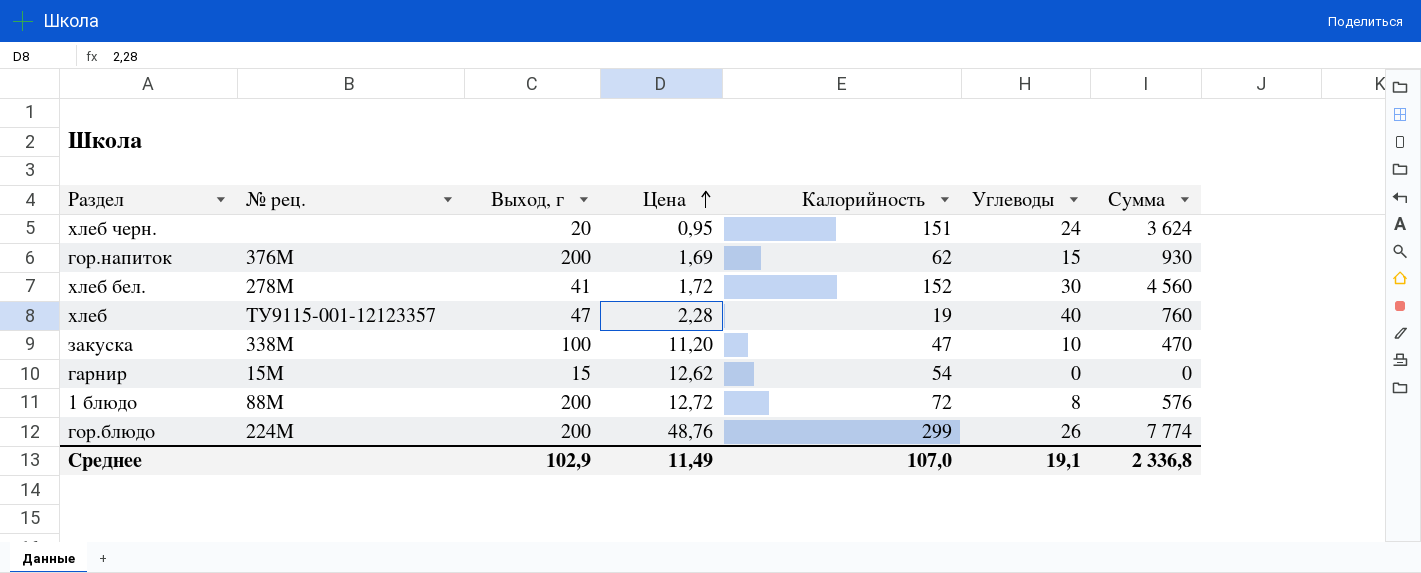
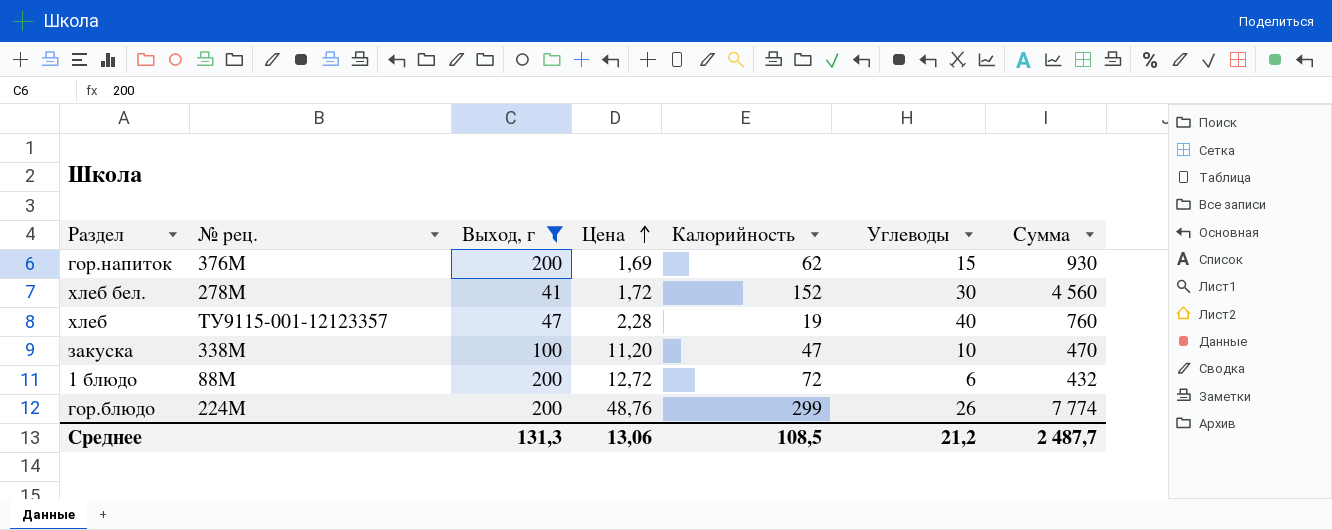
filter: none -> Выход, г >= 41
1 блюдо | Углеводы: 8 -> 6
1 блюдо | Сумма: 576 -> 432
Среднее | Выход, г: 102,9 -> 131,3
Среднее | Цена: 11,49 -> 13,06
Среднее | Калорийность: 107,0 -> 108,5
Среднее | Углеводы: 19,1 -> 21,2
Среднее | Сумма: 2 336,8 -> 2 487,7

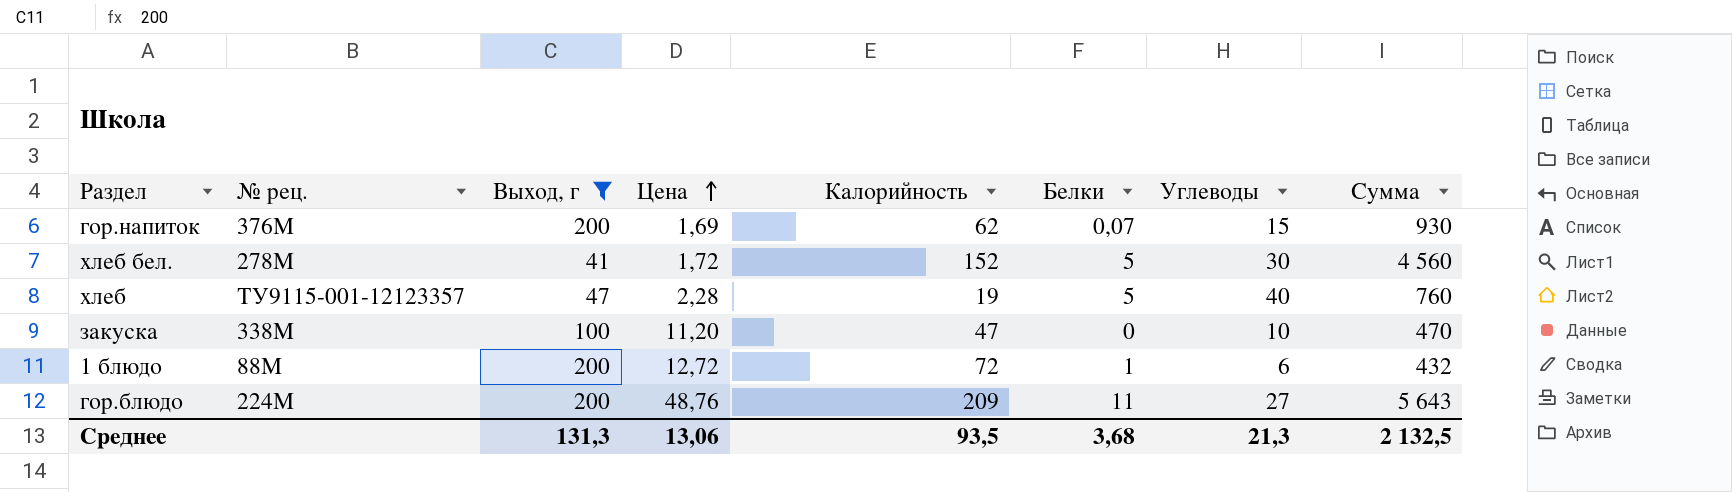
column Белки | position: none -> 6
гор.блюдо | Калорийность: 299 -> 209
гор.блюдо | Углеводы: 26 -> 27
гор.блюдо | Сумма: 7 774 -> 5 643
Среднее | Калорийность: 108,5 -> 93,5
Среднее | Углеводы: 21,2 -> 21,3
Среднее | Сумма: 2 487,7 -> 2 132,5

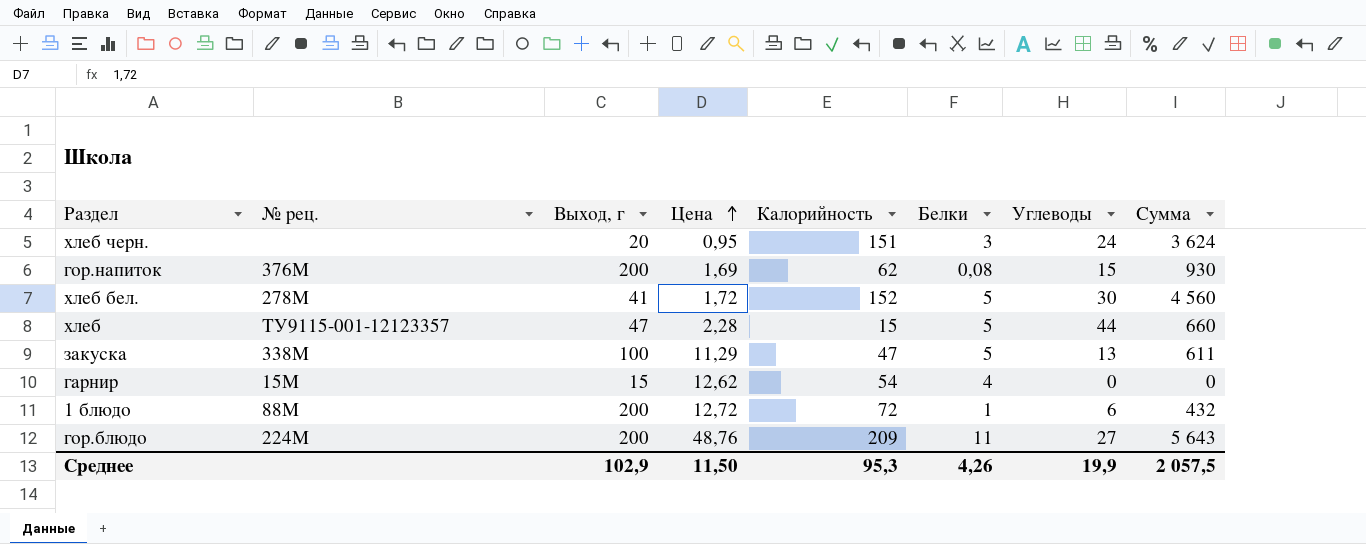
filter: Выход, г >= 41 -> none
гор.напиток | Белки: 0,07 -> 0,08
хлеб | Калорийность: 19 -> 15
хлеб | Углеводы: 40 -> 44
хлеб | Сумма: 760 -> 660
закуска | Цена: 11,20 -> 11,29
закуска | Белки: 0 -> 5
закуска | Углеводы: 10 -> 13
закуска | Сумма: 470 -> 611
Среднее | Выход, г: 131,3 -> 102,9
Среднее | Цена: 13,06 -> 11,50
Среднее | Калорийность: 93,5 -> 95,3
Среднее | Белки: 3,68 -> 4,26
Среднее | Углеводы: 21,3 -> 19,9
Среднее | Сумма: 2 132,5 -> 2 057,5

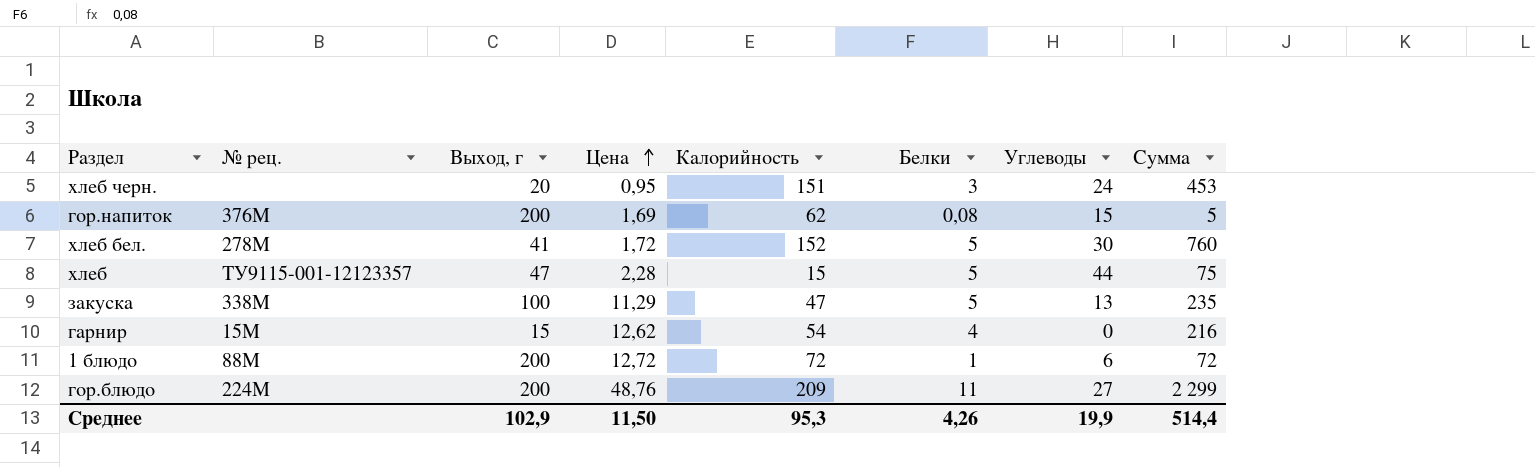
column Сумма | formula: [Калорийность] * [Углеводы] -> [Калорийность] * [Белки]
Среднее | Сумма: 2 057,5 -> 514,4

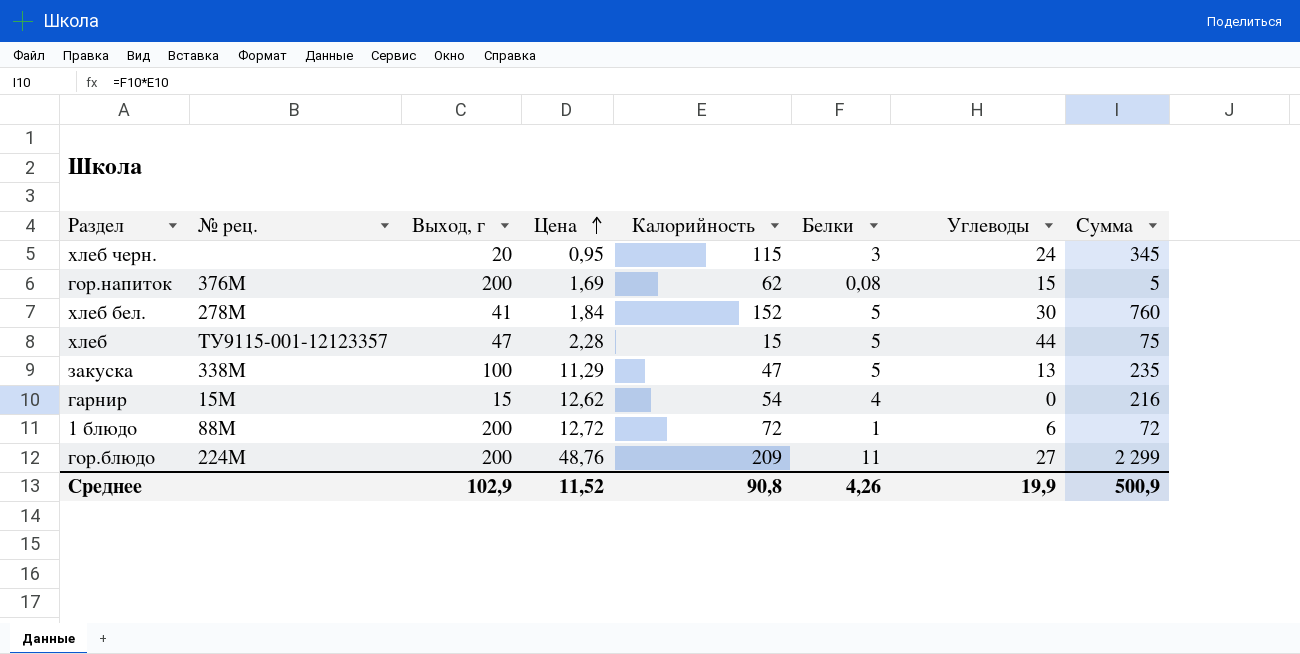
хлеб черн. | Калорийность: 151 -> 115
хлеб черн. | Сумма: 453 -> 345
хлеб бел. | Цена: 1,72 -> 1,84
Среднее | Цена: 11,50 -> 11,52
Среднее | Калорийность: 95,3 -> 90,8
Среднее | Сумма: 514,4 -> 500,9

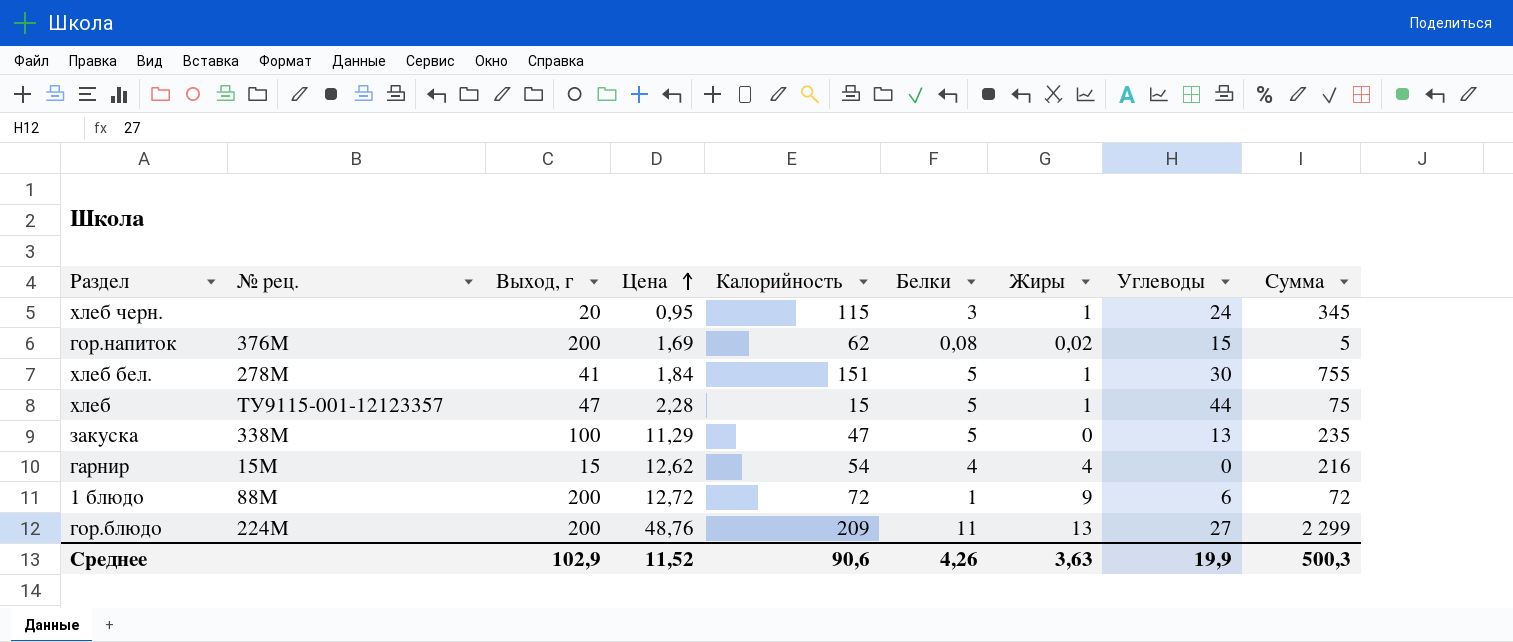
column Жиры | position: none -> 7
хлеб бел. | Калорийность: 152 -> 151
хлеб бел. | Сумма: 760 -> 755
Среднее | Калорийность: 90,8 -> 90,6
Среднее | Сумма: 500,9 -> 500,3

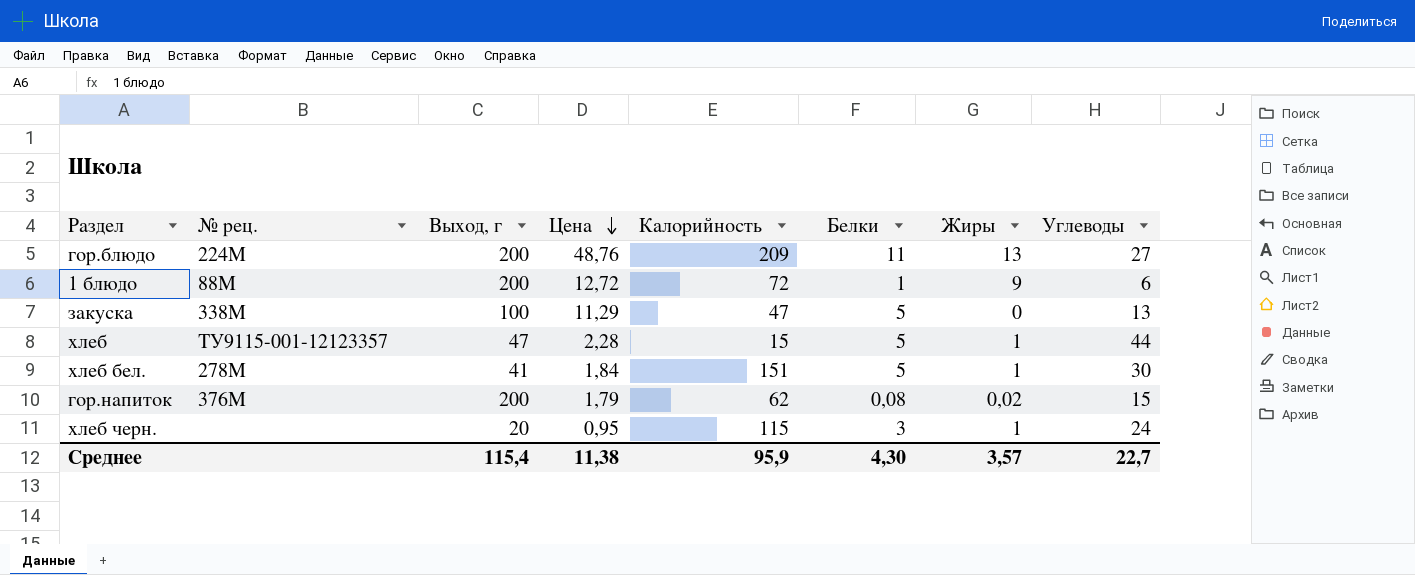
row order: Цена ascending -> Цена descending
column Сумма | formula: [Калорийность] * [Белки] -> none
row гарнир: 15М | 15 | 12,62 | 54 | 4 | 4 | 0 | 216 -> none
гор.напиток | Цена: 1,69 -> 1,79
Среднее | Выход, г: 102,9 -> 115,4
Среднее | Цена: 11,52 -> 11,38
Среднее | Калорийность: 90,6 -> 95,9
Среднее | Белки: 4,26 -> 4,30
Среднее | Жиры: 3,63 -> 3,57
Среднее | Углеводы: 19,9 -> 22,7

